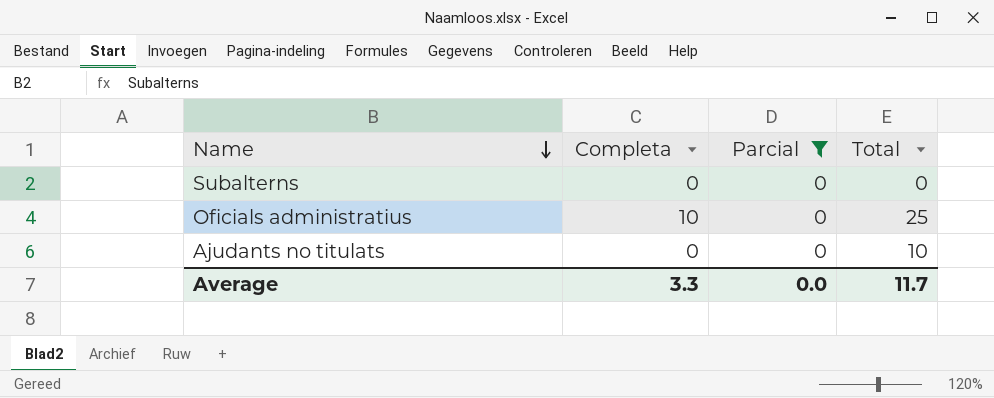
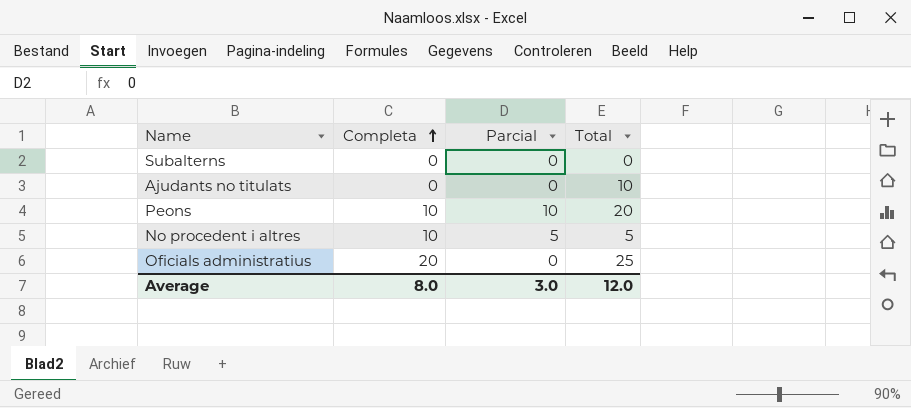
filter: Parcial = 0 -> none
row order: Name descending -> Completa ascending
Oficials administratius | Completa: 10 -> 20
Average | Completa: 3.3 -> 8.0
Average | Parcial: 0.0 -> 3.0
Average | Total: 11.7 -> 12.0

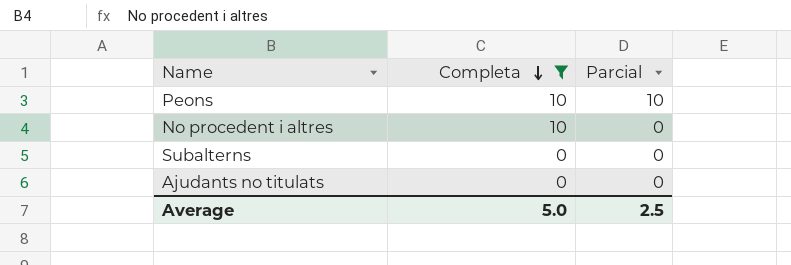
filter: none -> Completa != 20
row order: Completa ascending -> Completa descending
column Total | position: 4 -> none
No procedent i altres | Parcial: 5 -> 0
Average | Completa: 8.0 -> 5.0
Average | Parcial: 3.0 -> 2.5

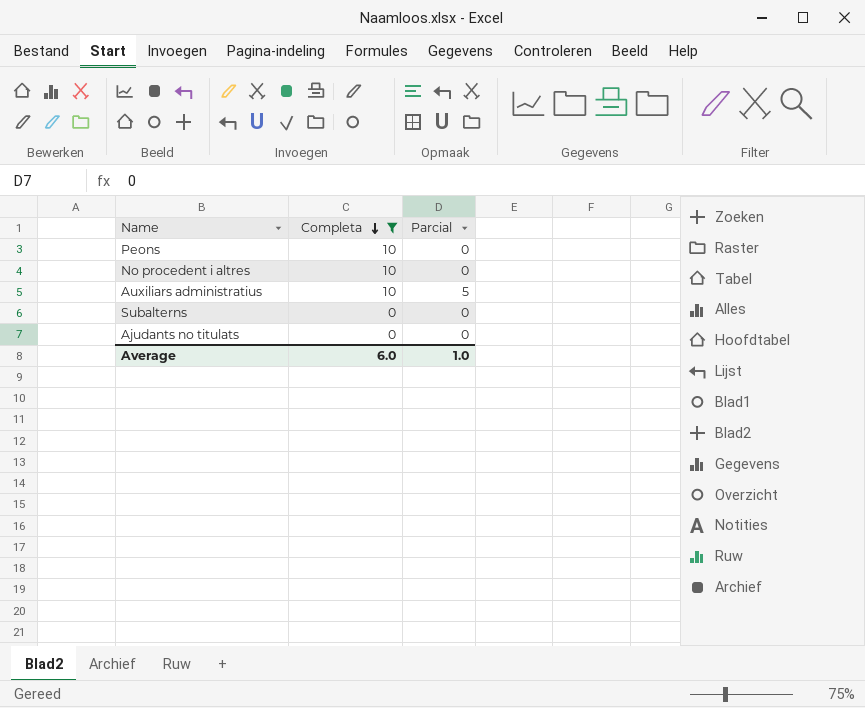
Peons | Parcial: 10 -> 0
row Auxiliars administratius: none -> 10 | 5
Average | Completa: 5.0 -> 6.0
Average | Parcial: 2.5 -> 1.0

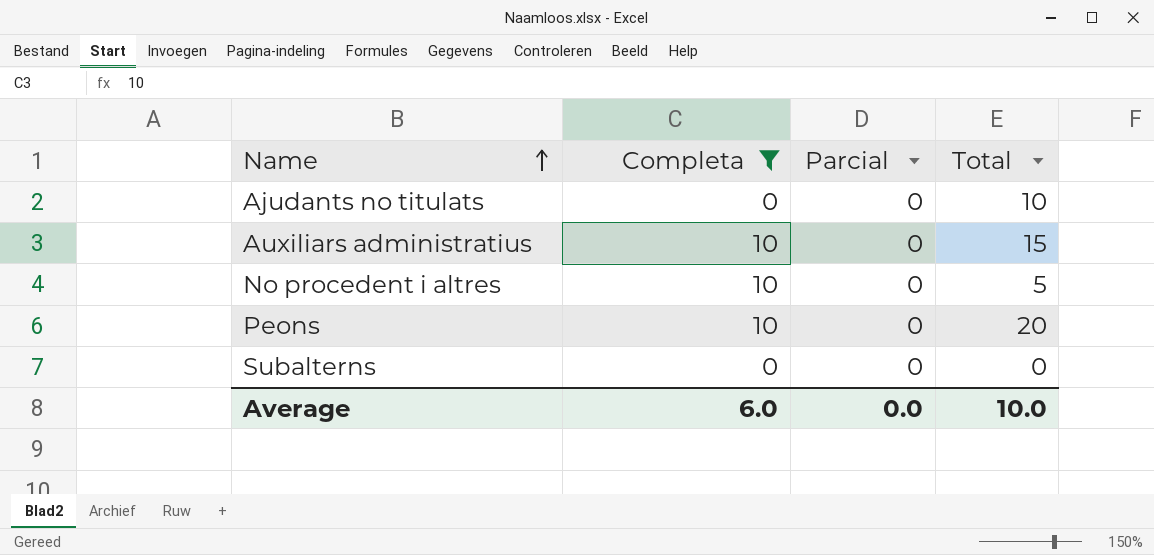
row order: Completa descending -> Name ascending
column Total | position: none -> 4
Auxiliars administratius | Parcial: 5 -> 0
Average | Parcial: 1.0 -> 0.0

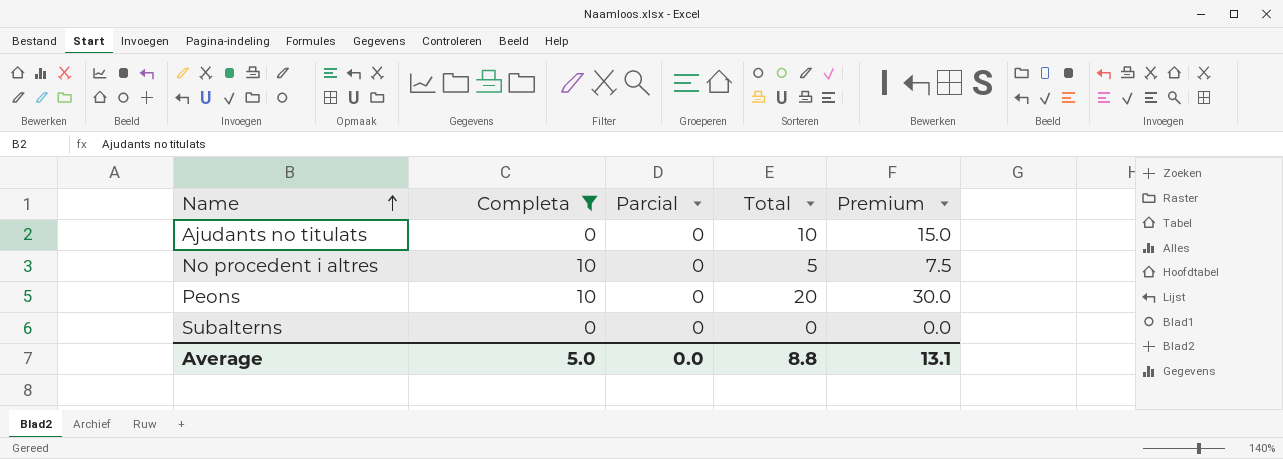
column Premium | formula: none -> [Total] * 1.5
row Auxiliars administratius: 10 | 0 | 15 -> none
Average | Completa: 6.0 -> 5.0
Average | Total: 10.0 -> 8.8

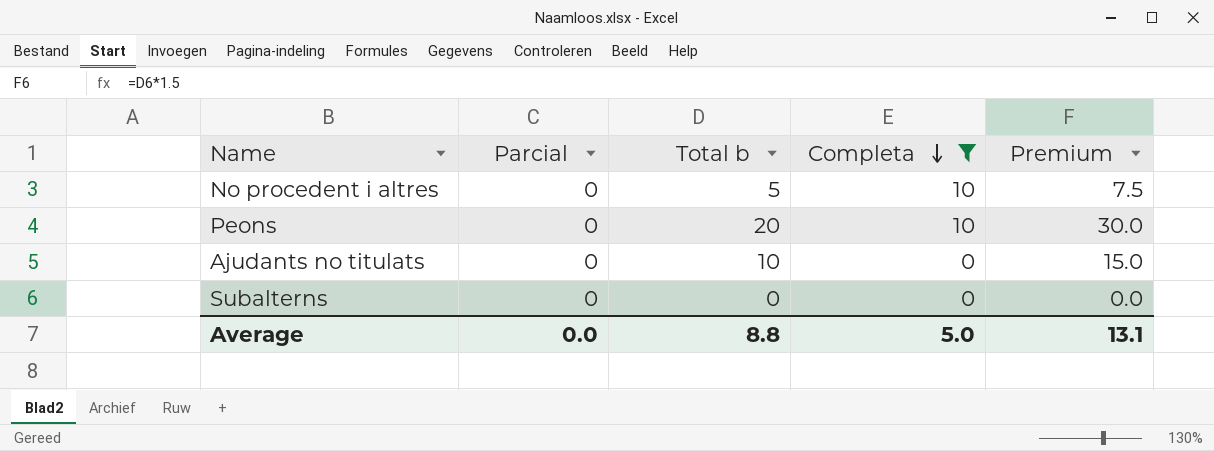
row order: Name ascending -> Completa descending
column name: Total -> Total b
column Completa | position: 2 -> 4

